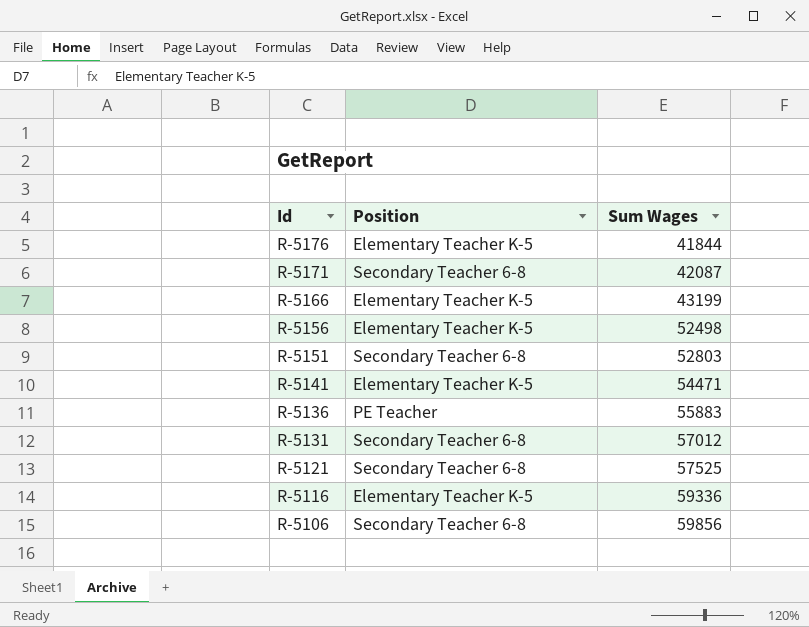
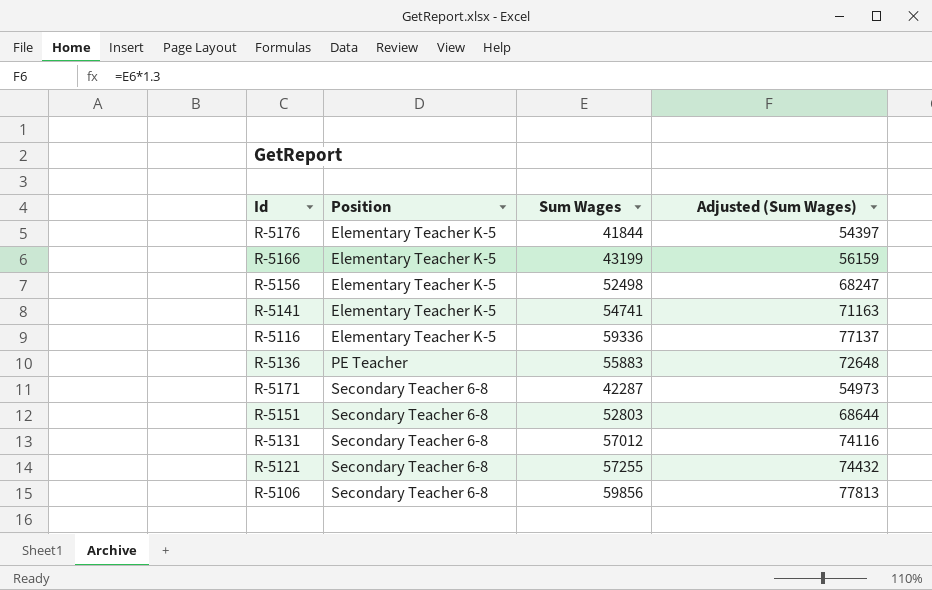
row order: Id descending -> Position ascending
column Adjusted (Sum Wages) | formula: none -> [Sum Wages] * 1.3
R-5141 | Sum Wages: 54471 -> 54741
R-5171 | Sum Wages: 42087 -> 42287
R-5121 | Sum Wages: 57525 -> 57255

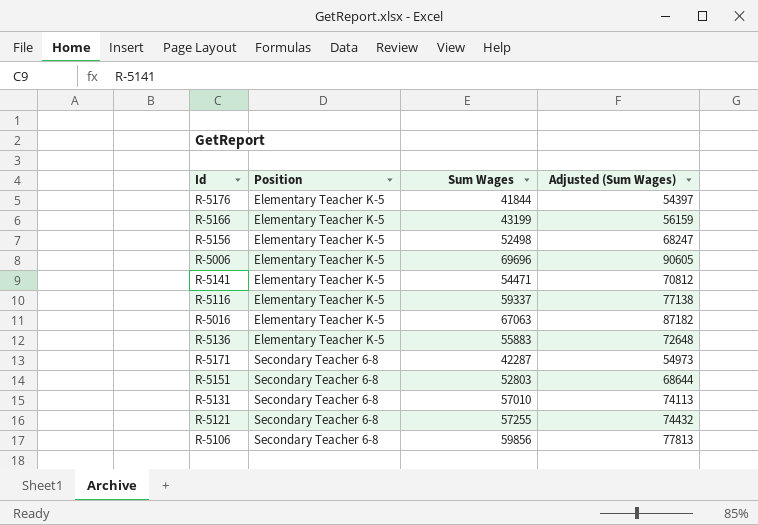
row R-5006: none -> Elementary Teacher K-5 | 69696 | 90605
R-5141 | Sum Wages: 54741 -> 54471
R-5141 | Adjusted (Sum Wages): 71163 -> 70812
R-5116 | Sum Wages: 59336 -> 59337
R-5116 | Adjusted (Sum Wages): 77137 -> 77138
row R-5016: none -> Elementary Teacher K-5 | 67063 | 87182
R-5136 | Position: PE Teacher -> Elementary Teacher K-5
R-5131 | Sum Wages: 57012 -> 57010
R-5131 | Adjusted (Sum Wages): 74116 -> 74113

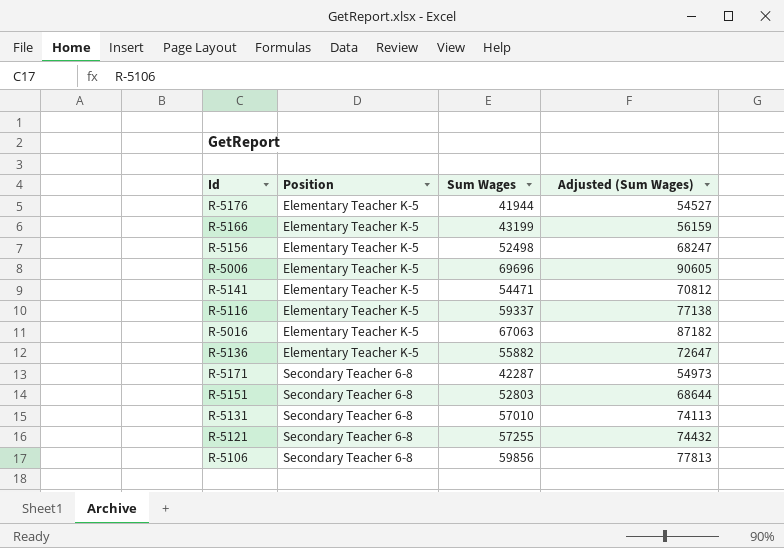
R-5176 | Sum Wages: 41844 -> 41944
R-5176 | Adjusted (Sum Wages): 54397 -> 54527
R-5136 | Sum Wages: 55883 -> 55882
R-5136 | Adjusted (Sum Wages): 72648 -> 72647

